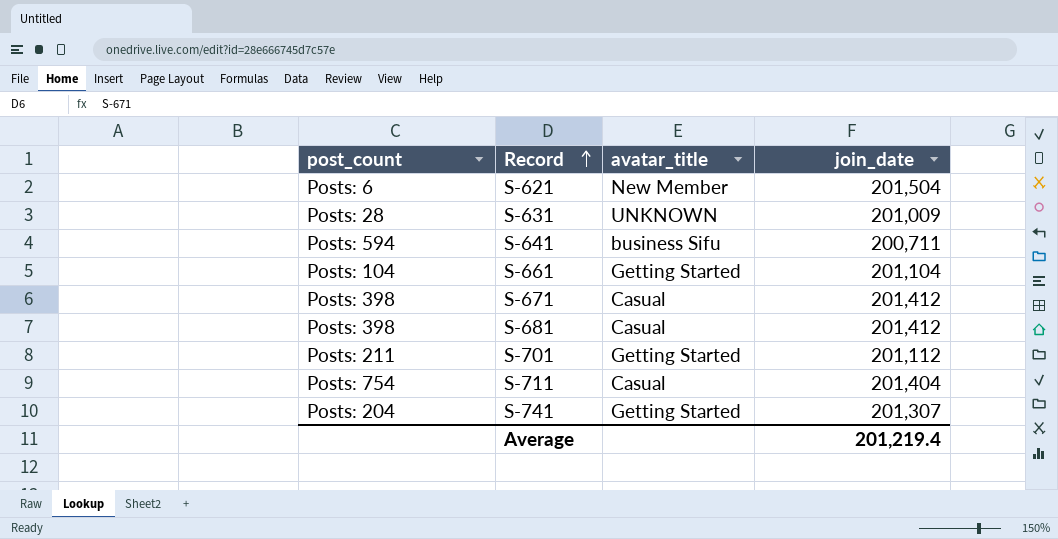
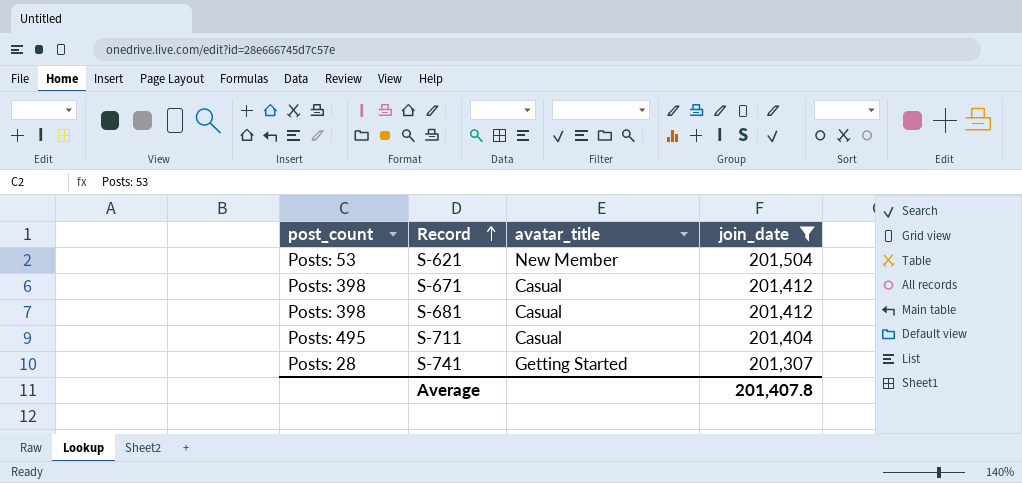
filter: none -> join_date >= 201,307
S-621 | post_count: Posts: 6 -> Posts: 53
S-711 | post_count: Posts: 754 -> Posts: 495
S-741 | post_count: Posts: 204 -> Posts: 28
Average | join_date: 201,219.4 -> 201,407.8

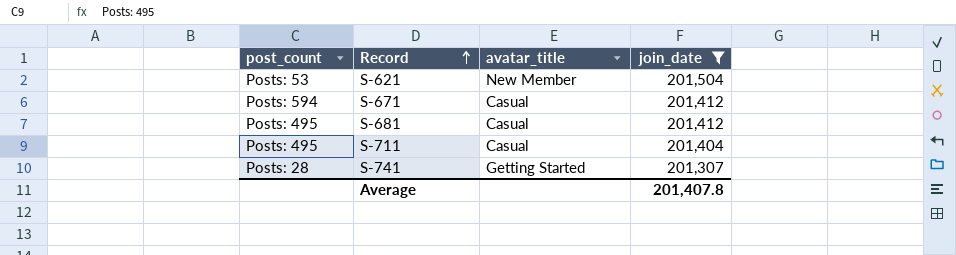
S-671 | post_count: Posts: 398 -> Posts: 594
S-681 | post_count: Posts: 398 -> Posts: 495

